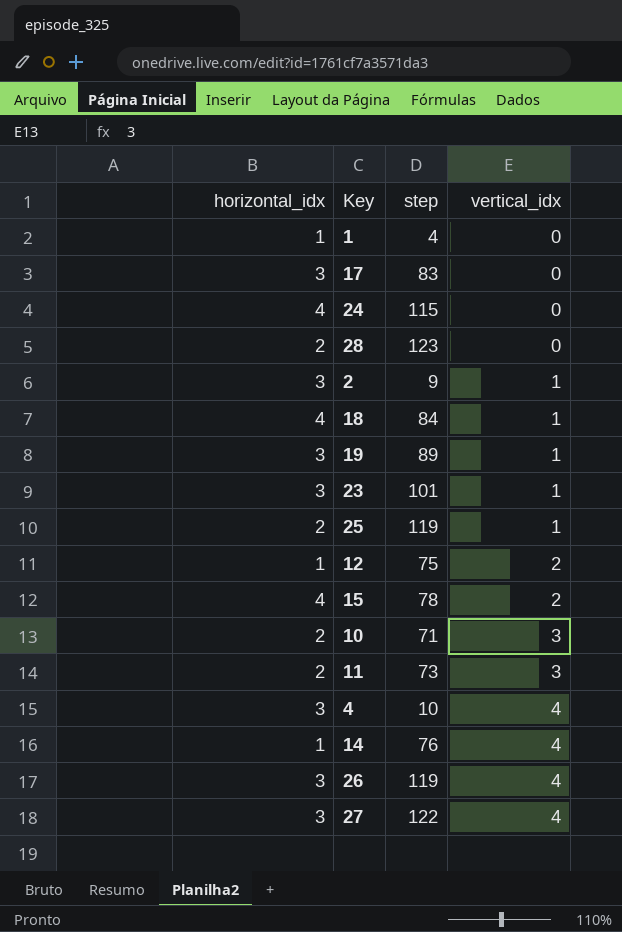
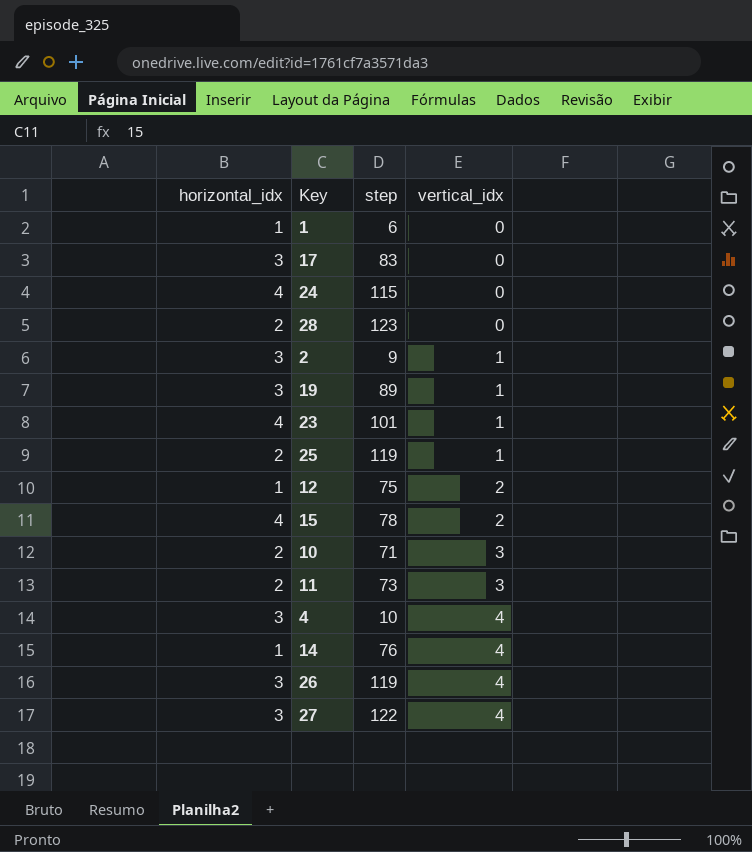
row 18: 4 | 84 | 1 -> none
1 | step: 4 -> 6
23 | horizontal_idx: 3 -> 4

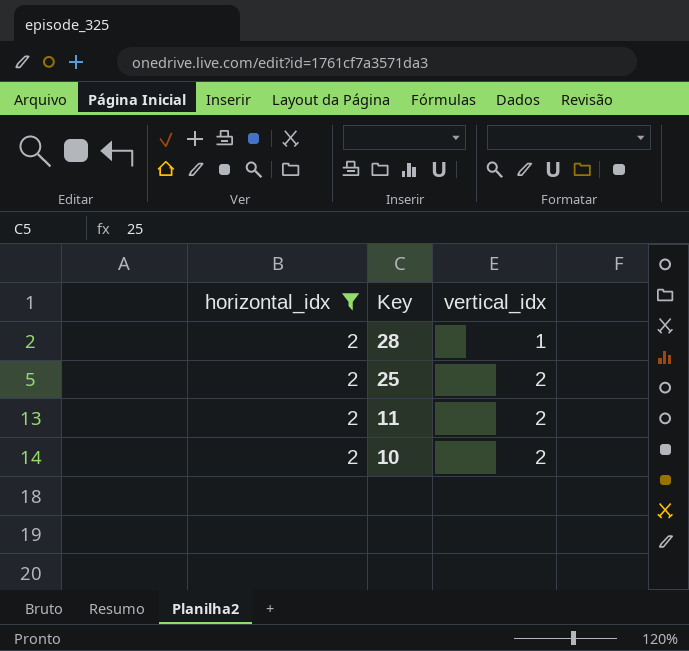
filter: none -> horizontal_idx = 2
row order: vertical_idx ascending -> Key descending
column step | position: 3 -> none
28 | vertical_idx: 0 -> 1
25 | vertical_idx: 1 -> 2
11 | vertical_idx: 3 -> 2
10 | vertical_idx: 3 -> 2

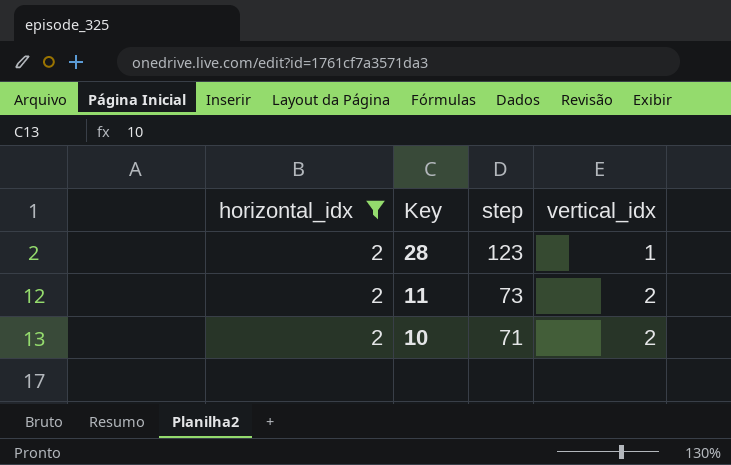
column step | position: none -> 3
row 25: 2 | 2 -> none

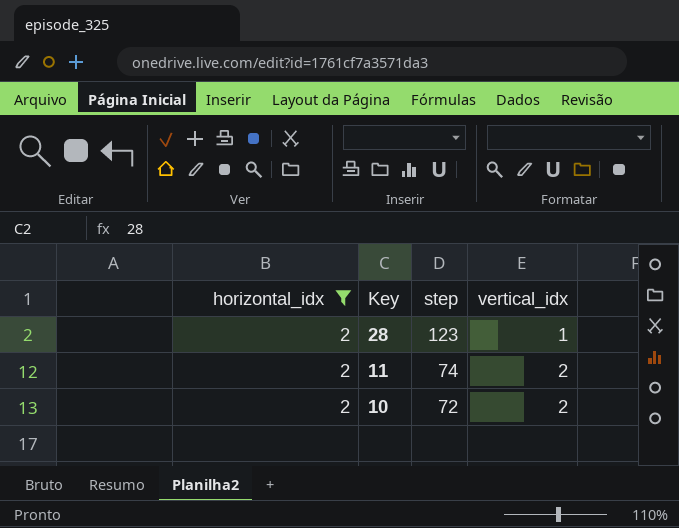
11 | step: 73 -> 74
10 | step: 71 -> 72

